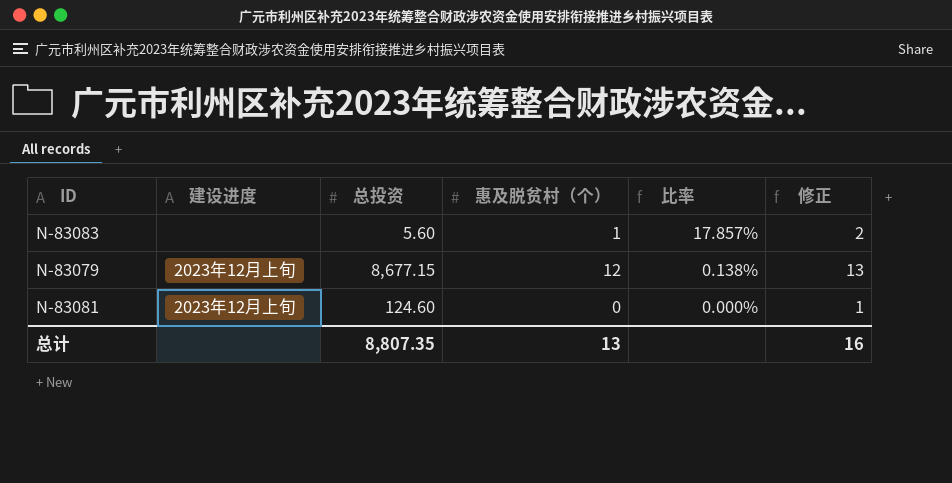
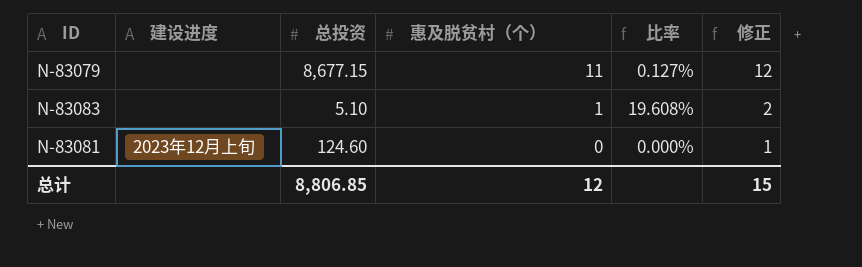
row order: 比率 descending -> 惠及脱贫村（个） descending
N-83079 | 建设进度: 2023年12月上旬 -> none
N-83079 | 惠及脱贫村（个）: 12 -> 11
N-83079 | 比率: 0.138% -> 0.127%
N-83079 | 修正: 13 -> 12
N-83083 | 总投资: 5.60 -> 5.10
N-83083 | 比率: 17.857% -> 19.608%
总计 | 总投资: 8,807.35 -> 8,806.85
总计 | 惠及脱贫村（个）: 13 -> 12
总计 | 修正: 16 -> 15

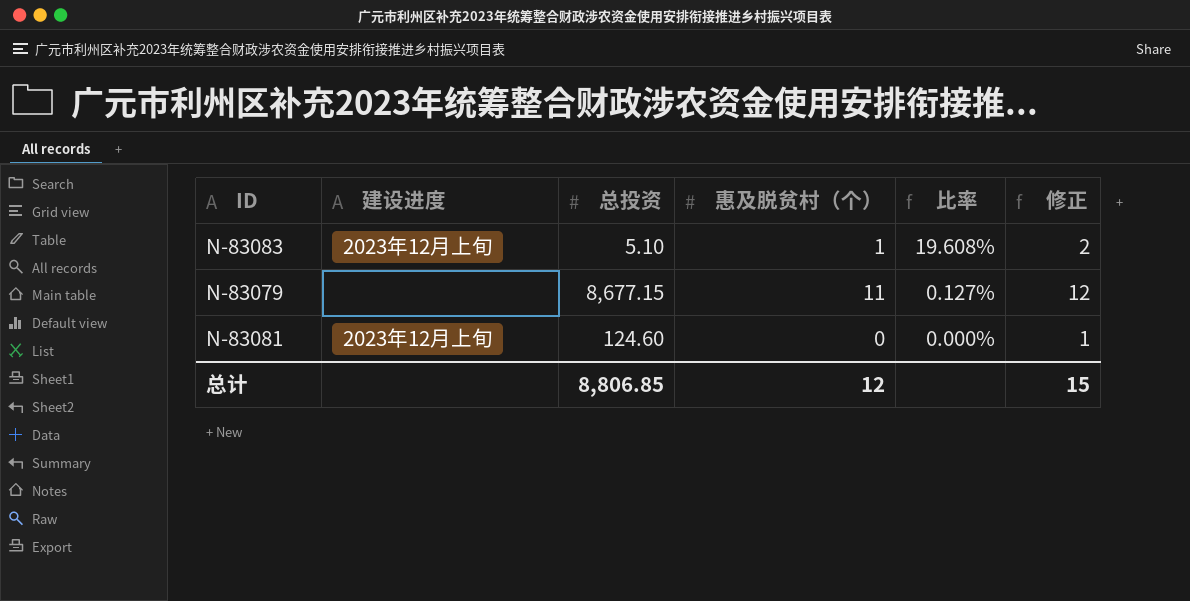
row order: 惠及脱贫村（个） descending -> 比率 descending
N-83083 | 建设进度: none -> 2023年12月上旬

